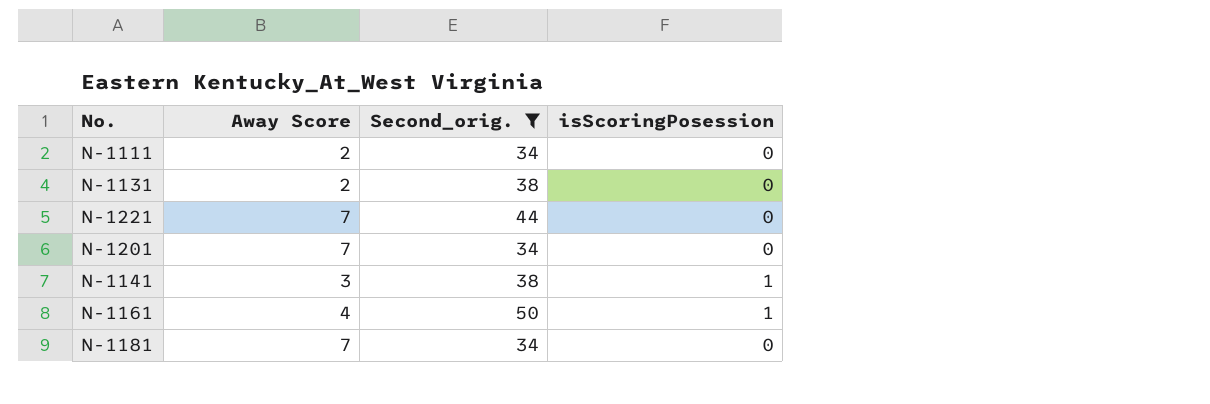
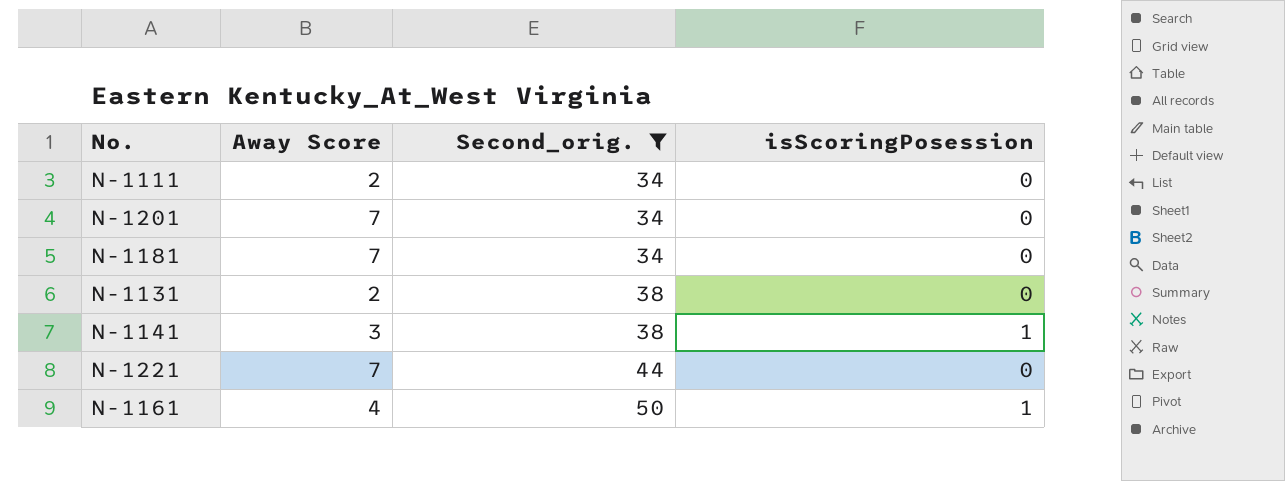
row order: none -> Second_orig. ascending

